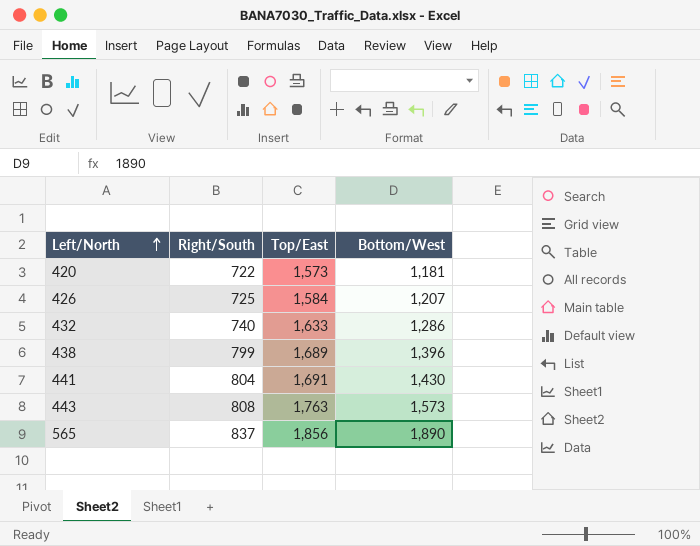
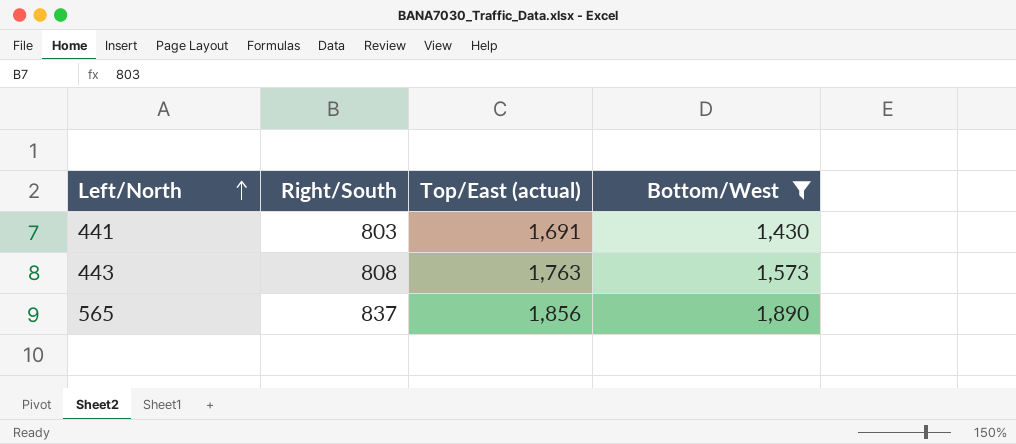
filter: none -> Bottom/West >= 1,430
column name: Top/East -> Top/East (actual)
441 | Right/South: 804 -> 803

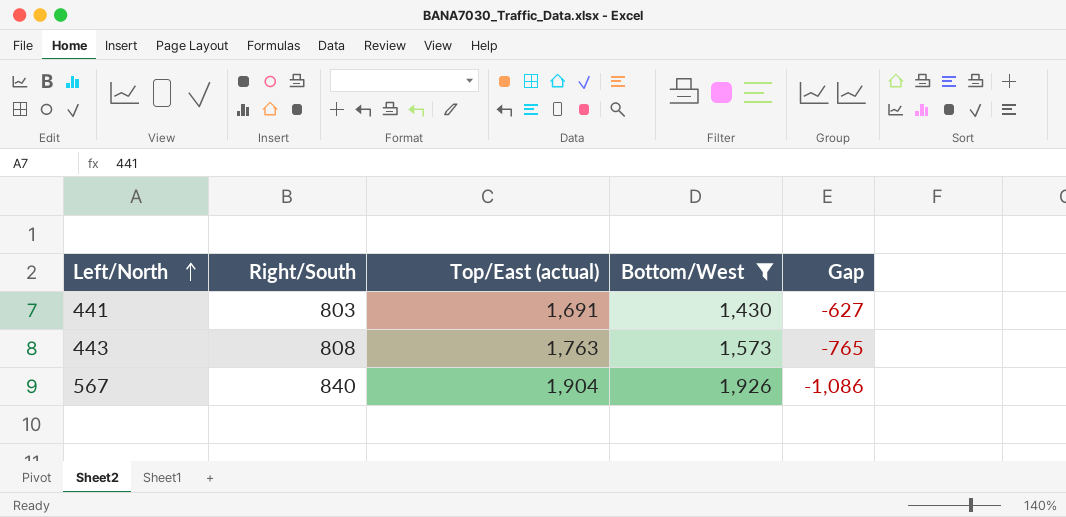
column Gap | formula: none -> [Right/South] - [Bottom/West]
row 565: 837 | 1,856 | 1,890 -> none
row 567: none -> 840 | 1,904 | 1,926 | -1,086

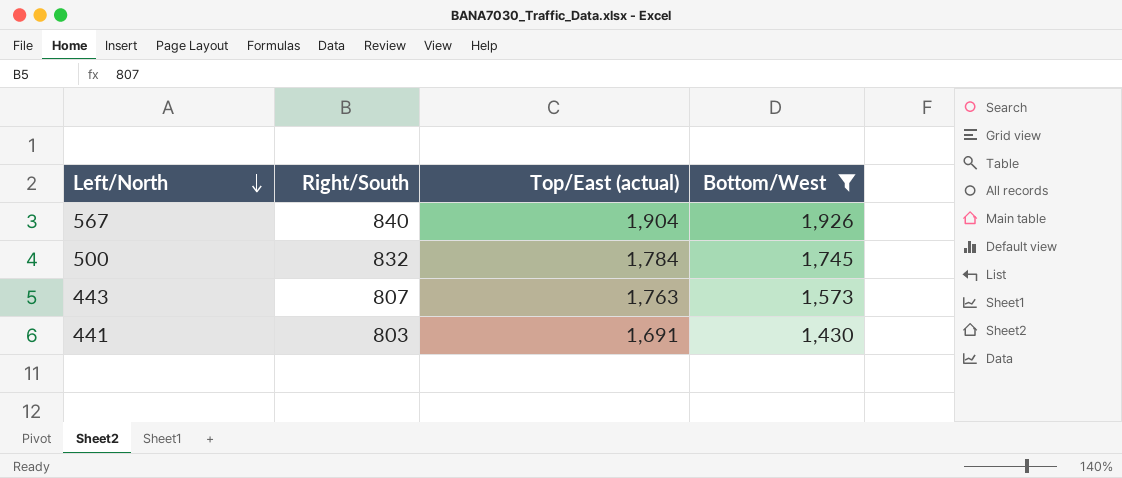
row order: Left/North ascending -> Left/North descending
column Gap | formula: [Right/South] - [Bottom/West] -> none
row 500: none -> 832 | 1,784 | 1,745
443 | Right/South: 808 -> 807

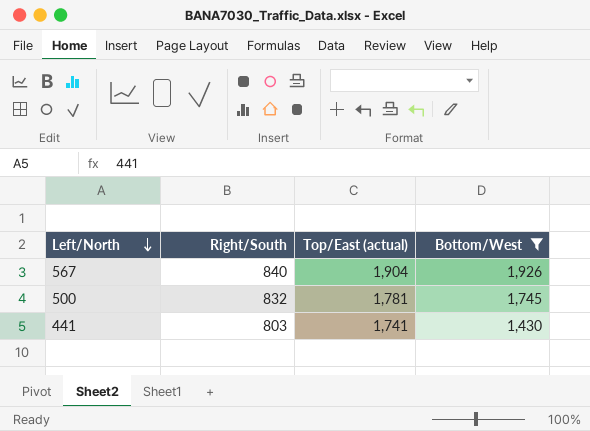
row 443: 807 | 1,763 | 1,573 -> none
500 | Top/East (actual): 1,784 -> 1,781
441 | Top/East (actual): 1,691 -> 1,741

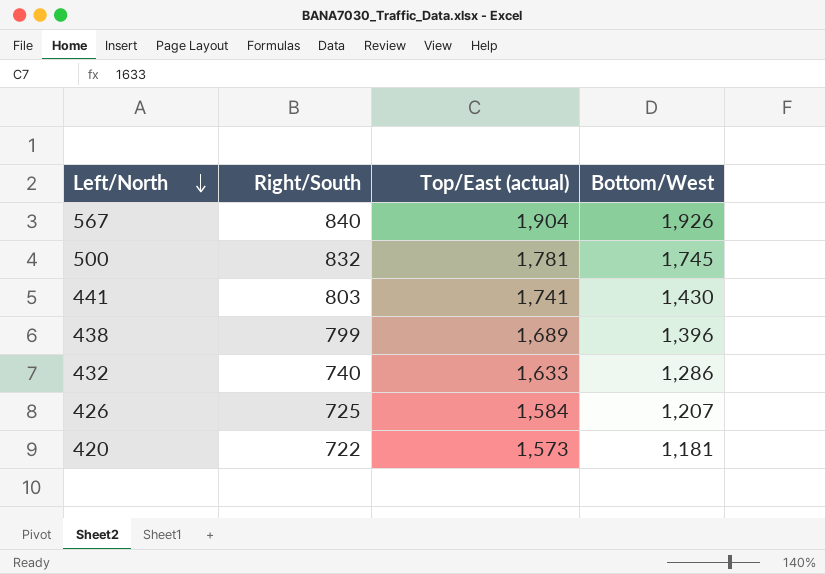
filter: Bottom/West >= 1,430 -> none

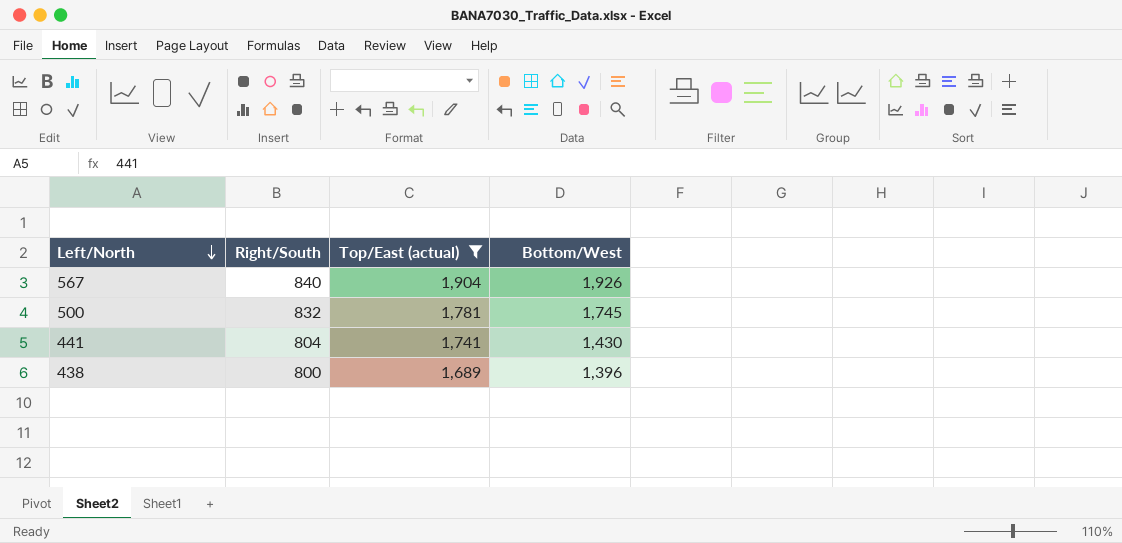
filter: none -> Top/East (actual) >= 1,689
441 | Right/South: 803 -> 804
438 | Right/South: 799 -> 800

